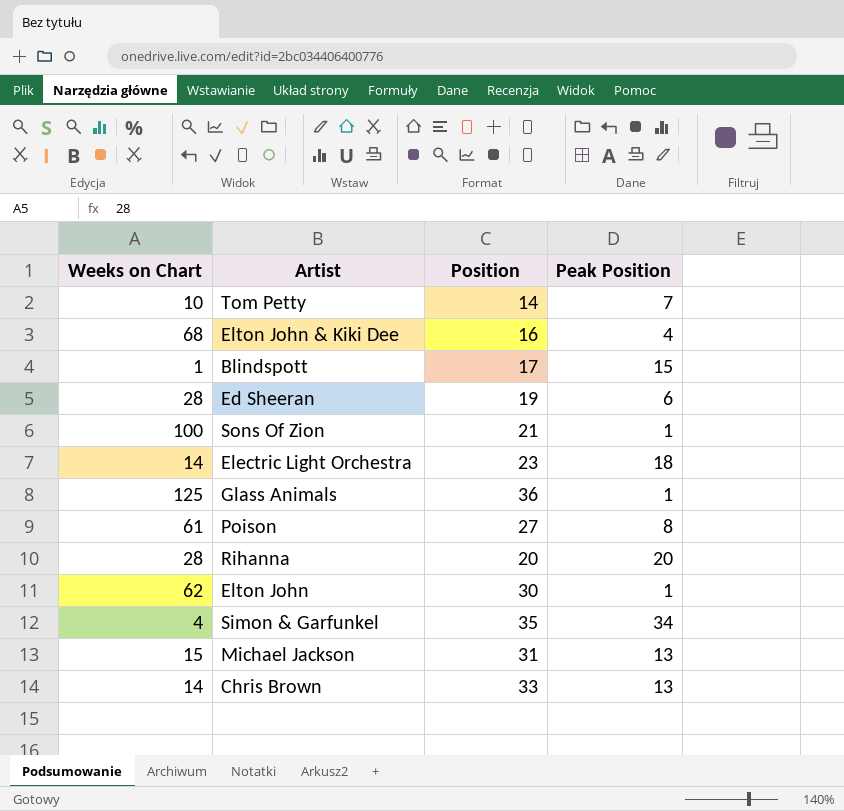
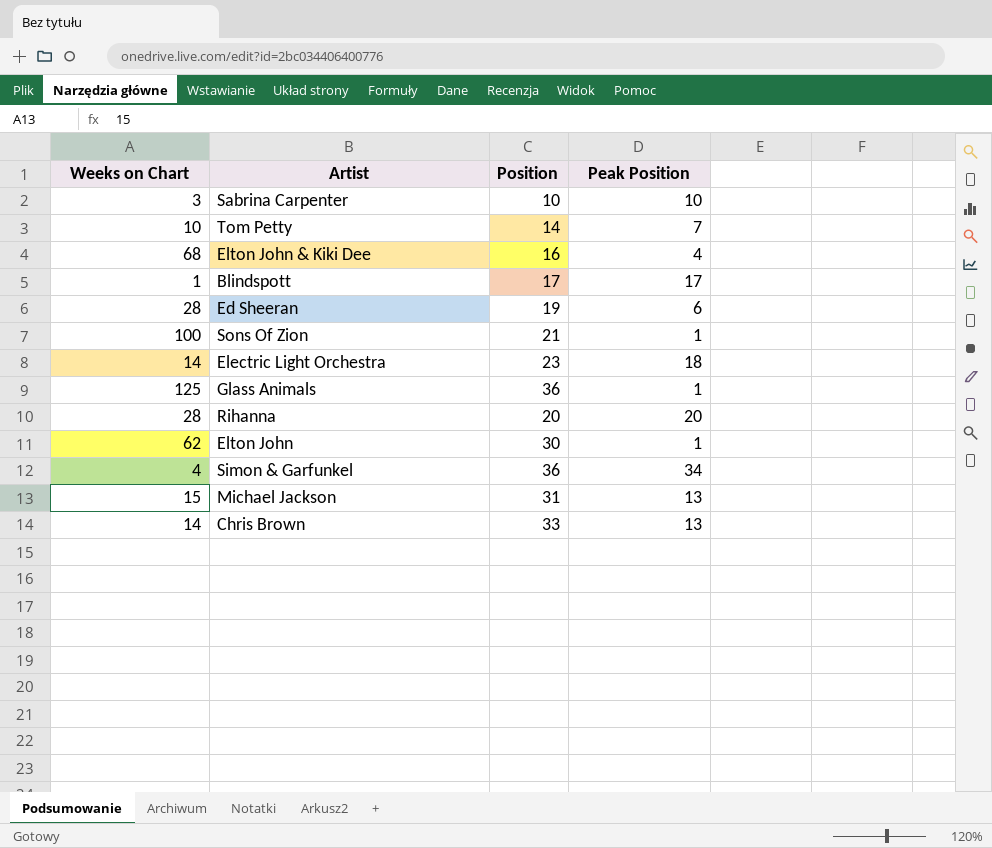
row Poison: 61 | 27 | 8 -> none
row Sabrina Carpenter: none -> 3 | 10 | 10
Blindspott | Peak Position: 15 -> 17
Simon & Garfunkel | Position: 35 -> 36

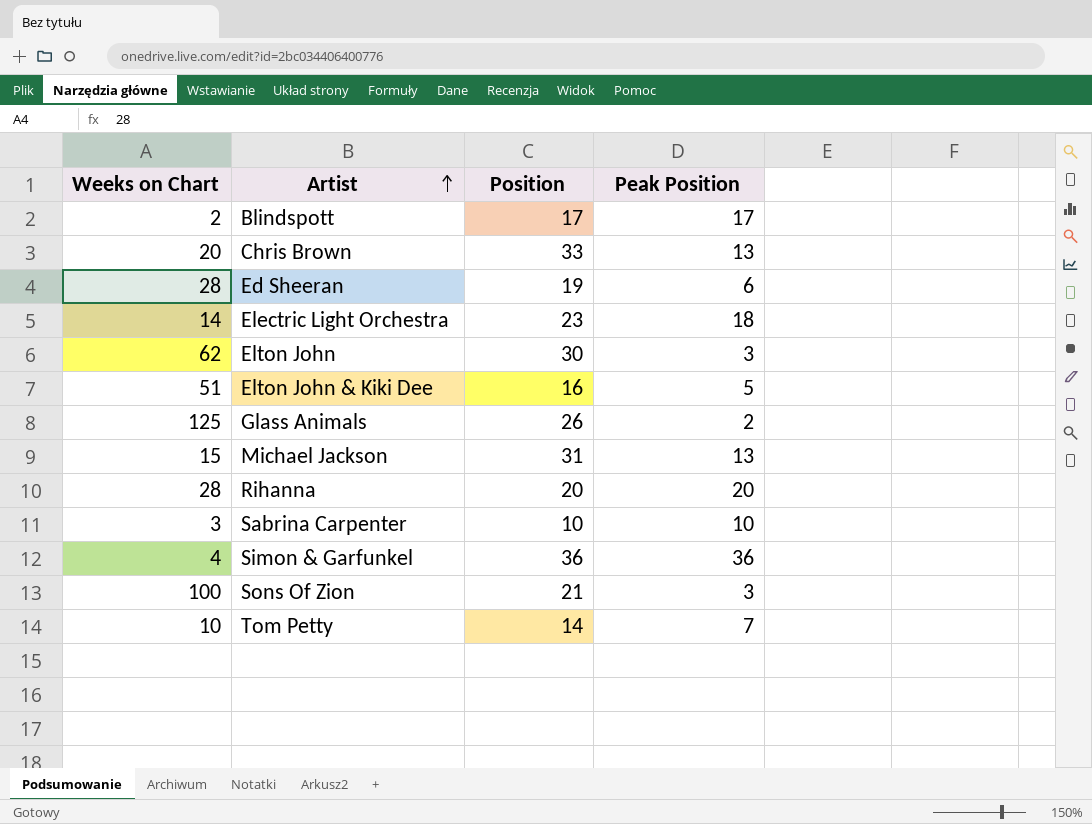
row order: none -> Artist ascending
Blindspott | Weeks on Chart: 1 -> 2
Chris Brown | Weeks on Chart: 14 -> 20
Elton John | Peak Position: 1 -> 3
Elton John & Kiki Dee | Weeks on Chart: 68 -> 51
Elton John & Kiki Dee | Peak Position: 4 -> 5
Glass Animals | Position: 36 -> 26
Glass Animals | Peak Position: 1 -> 2
Simon & Garfunkel | Peak Position: 34 -> 36
Sons Of Zion | Peak Position: 1 -> 3

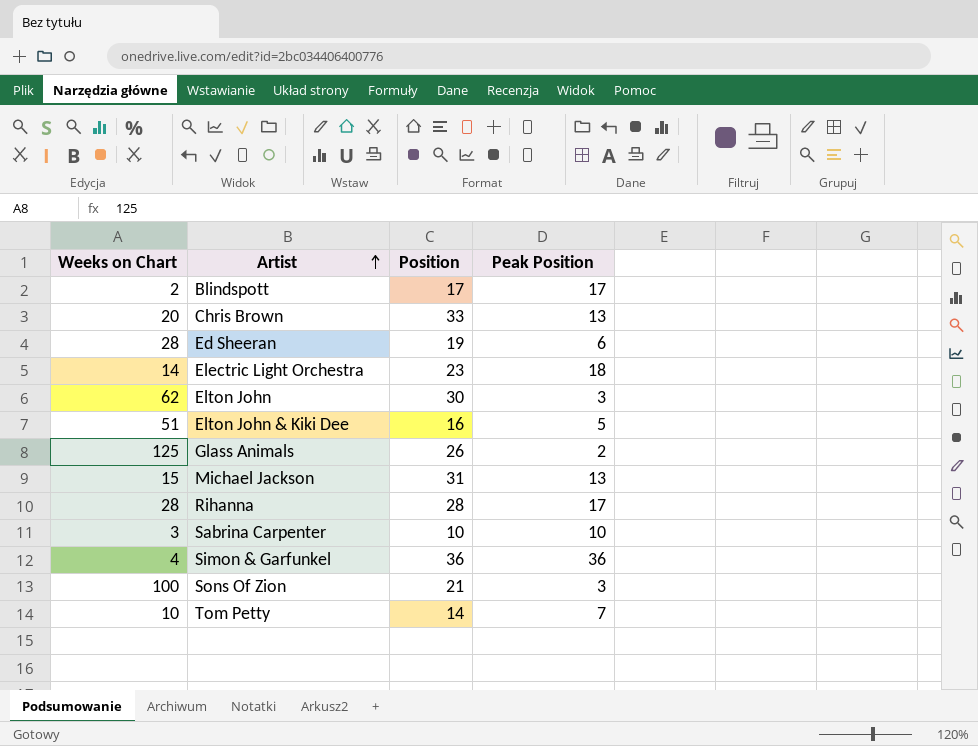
Rihanna | Position: 20 -> 28
Rihanna | Peak Position: 20 -> 17

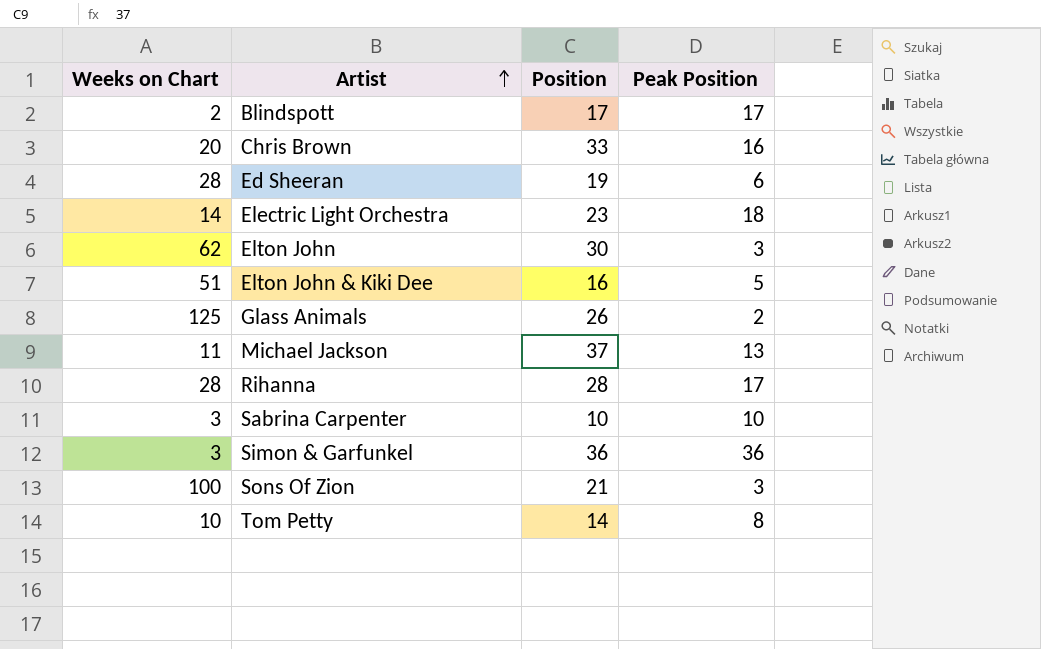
Chris Brown | Peak Position: 13 -> 16
Michael Jackson | Weeks on Chart: 15 -> 11
Michael Jackson | Position: 31 -> 37
Simon & Garfunkel | Weeks on Chart: 4 -> 3
Tom Petty | Peak Position: 7 -> 8

